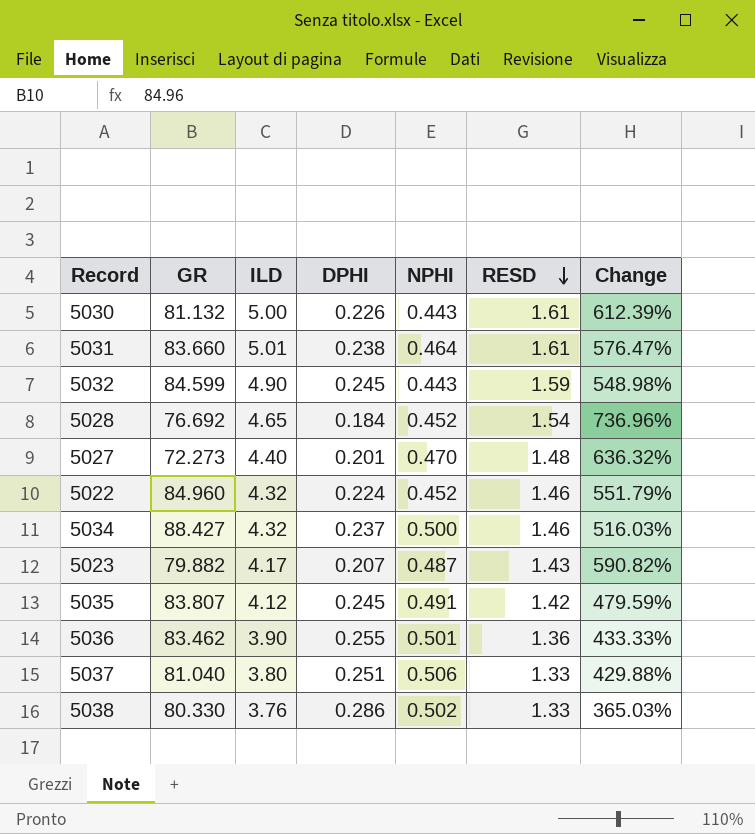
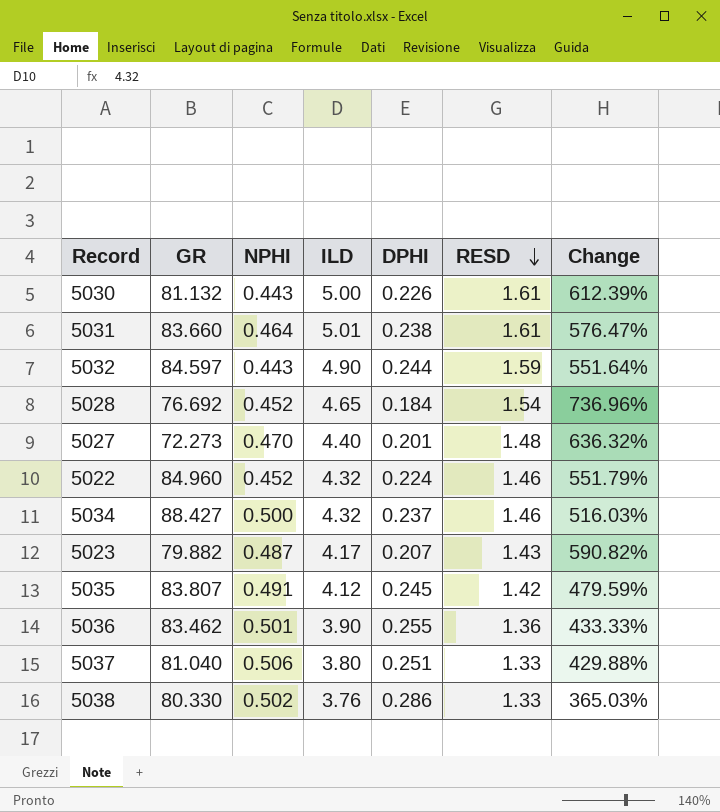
column NPHI | position: 5 -> 3
5032 | GR: 84.599 -> 84.597
5032 | DPHI: 0.245 -> 0.244
5032 | Change: 548.98% -> 551.64%

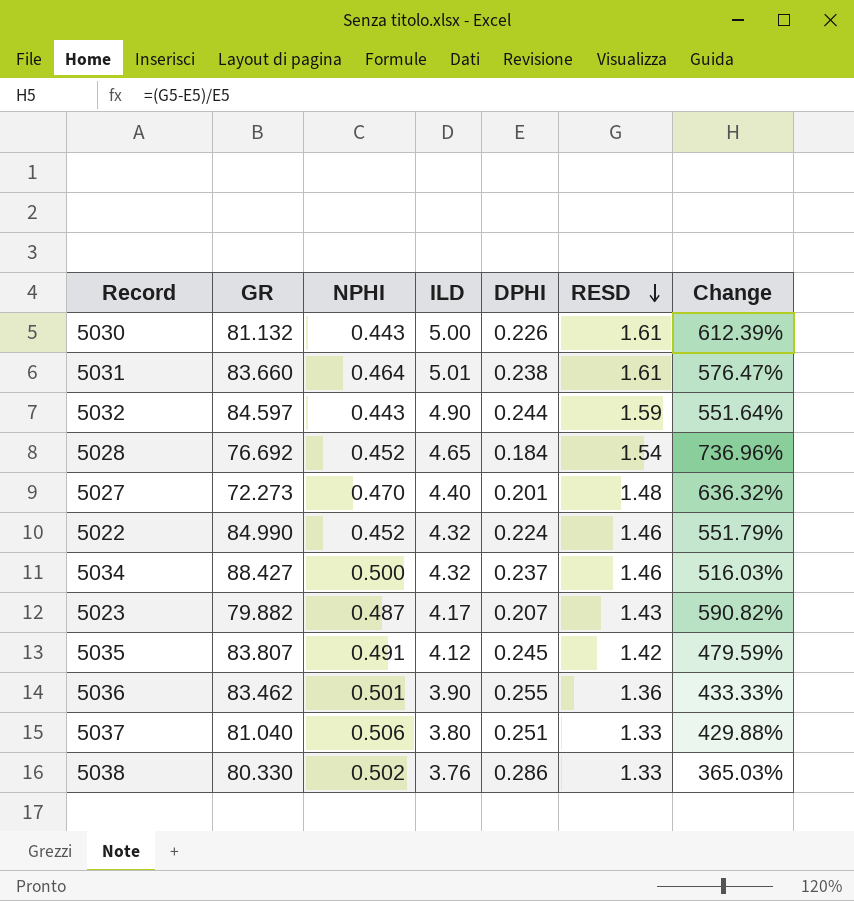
5022 | GR: 84.960 -> 84.990

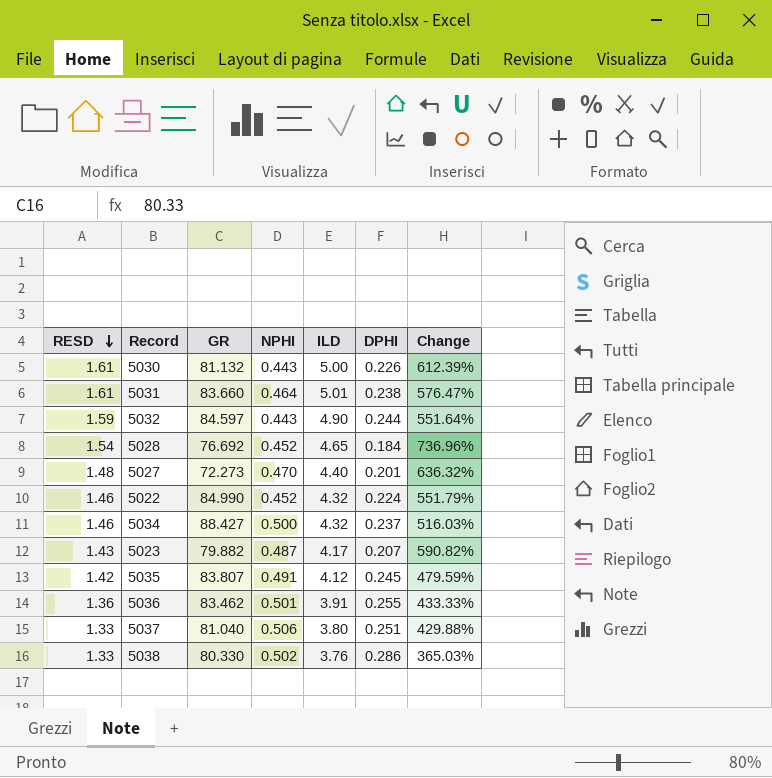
column RESD | position: 6 -> 1
5036 | ILD: 3.90 -> 3.91

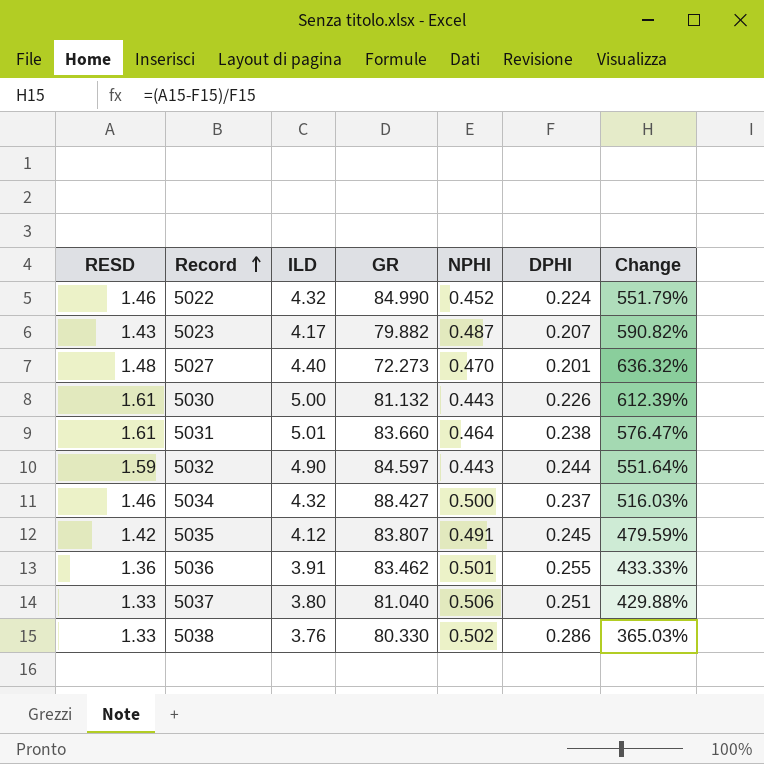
row order: RESD descending -> Record ascending
column ILD | position: 5 -> 3
row 5028: 1.54 | 76.692 | 0.452 | 4.65 | 0.184 | 736.96% -> none

